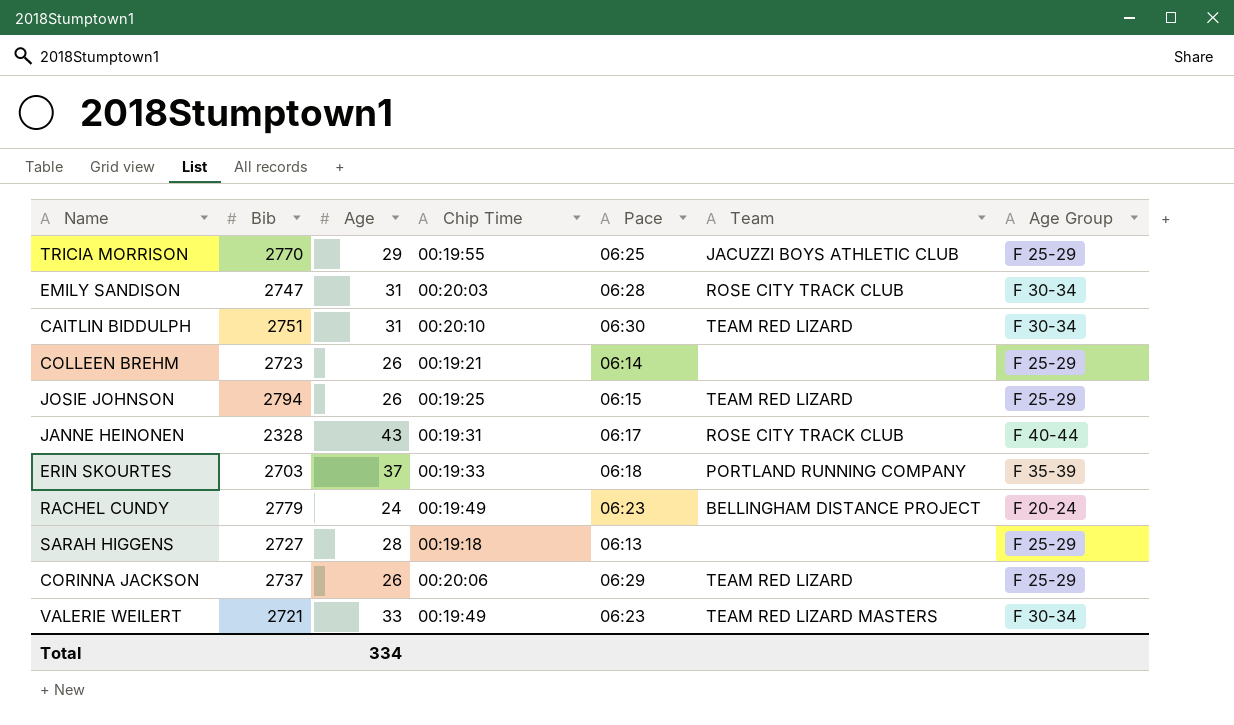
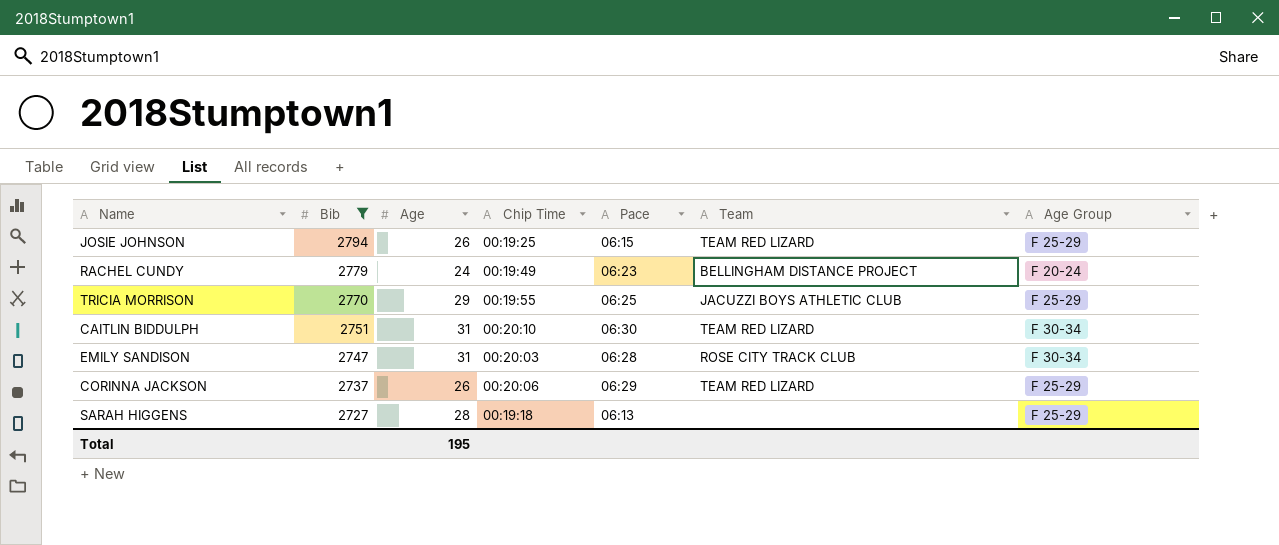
filter: none -> Bib >= 2727
row order: none -> Bib descending
Total | Age: 334 -> 195

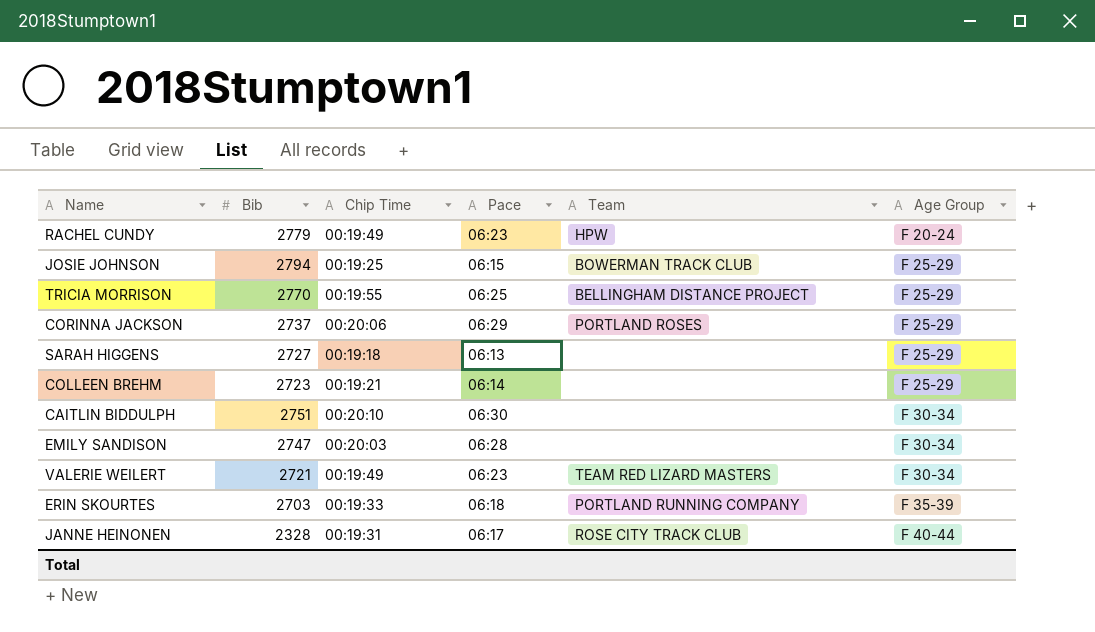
filter: Bib >= 2727 -> none
row order: Bib descending -> Age Group ascending
column Age | position: 3 -> none
RACHEL CUNDY | Team: BELLINGHAM DISTANCE PROJECT -> HPW
JOSIE JOHNSON | Team: TEAM RED LIZARD -> BOWERMAN TRACK CLUB
TRICIA MORRISON | Team: JACUZZI BOYS ATHLETIC CLUB -> BELLINGHAM DISTANCE PROJECT
CORINNA JACKSON | Team: TEAM RED LIZARD -> PORTLAND ROSES
CAITLIN BIDDULPH | Team: TEAM RED LIZARD -> none
EMILY SANDISON | Team: ROSE CITY TRACK CLUB -> none

